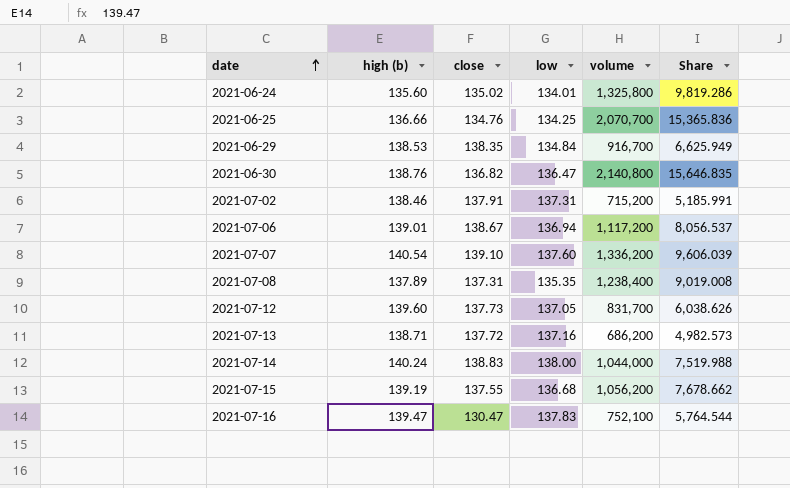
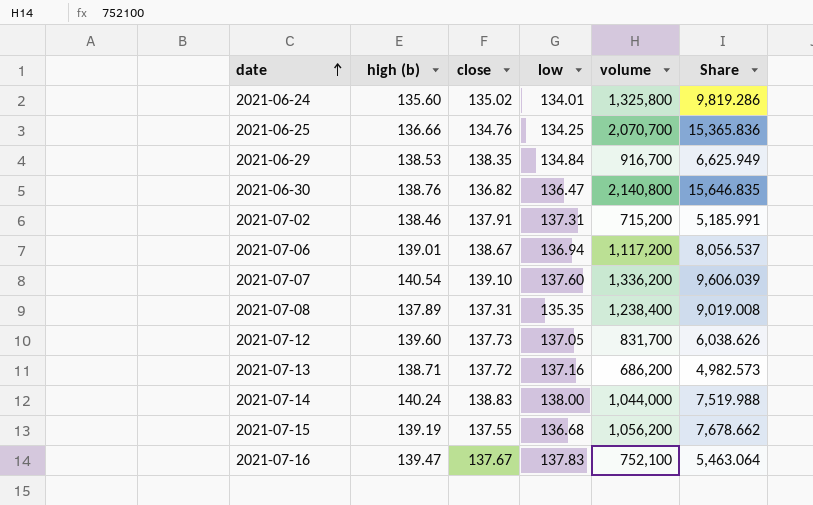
2021-07-16 | close: 130.47 -> 137.67
2021-07-16 | Share: 5,764.544 -> 5,463.064

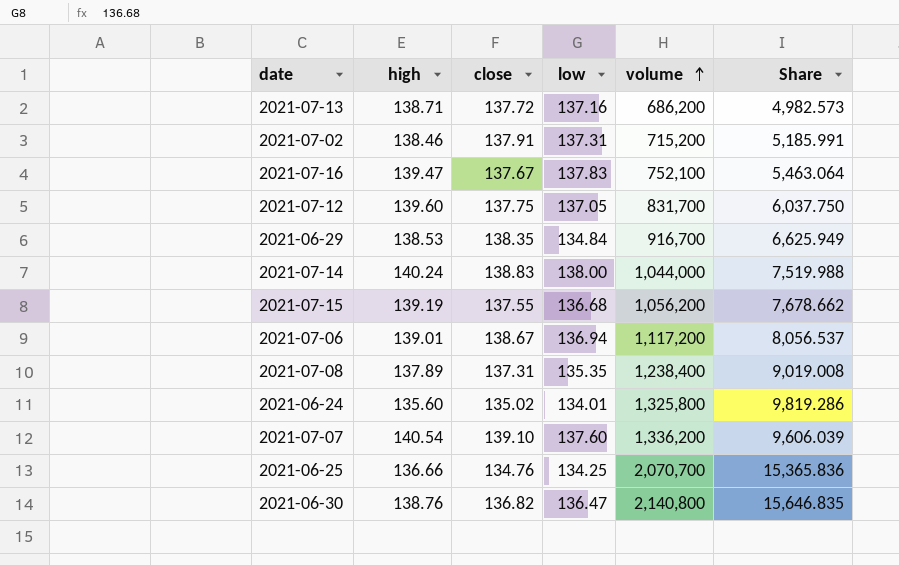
row order: date ascending -> volume ascending
column name: high (b) -> high
2021-07-12 | close: 137.73 -> 137.75
2021-07-12 | Share: 6,038.626 -> 6,037.750

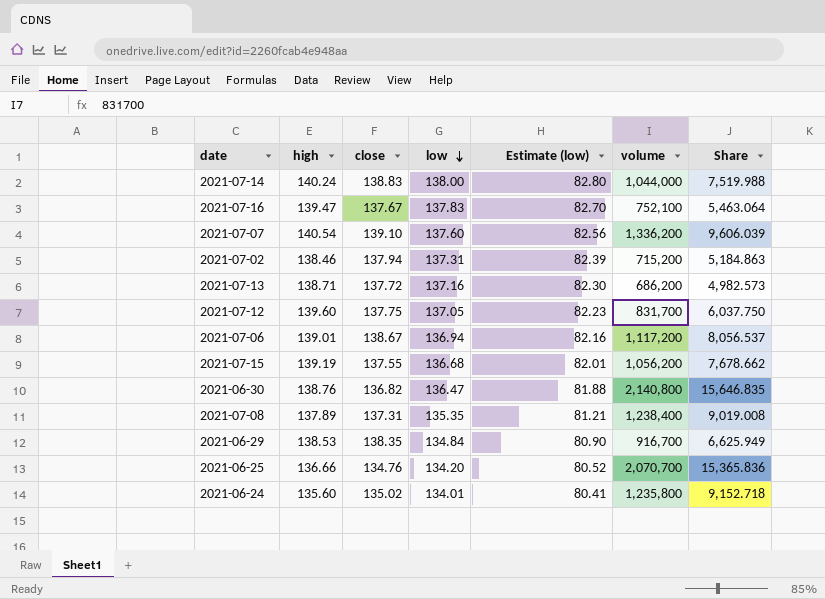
row order: volume ascending -> low descending
column Estimate (low) | formula: none -> [low] * 0.6
2021-07-02 | close: 137.91 -> 137.94
2021-07-02 | Share: 5,185.991 -> 5,184.863
2021-06-25 | low: 134.25 -> 134.20
2021-06-24 | volume: 1,325,800 -> 1,235,800
2021-06-24 | Share: 9,819.286 -> 9,152.718

